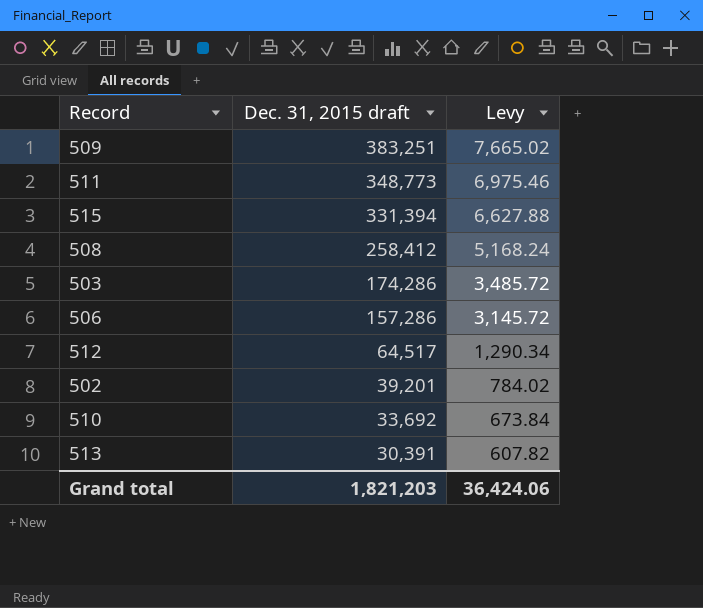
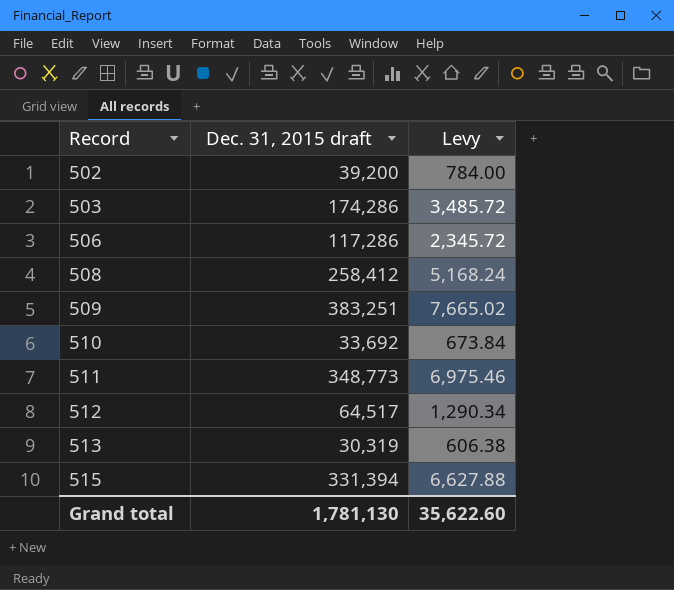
row order: Dec. 31, 2015 draft descending -> Record ascending
502 | Dec. 31, 2015 draft: 39,201 -> 39,200
502 | Levy: 784.02 -> 784.00
506 | Dec. 31, 2015 draft: 157,286 -> 117,286
506 | Levy: 3,145.72 -> 2,345.72
513 | Dec. 31, 2015 draft: 30,391 -> 30,319
513 | Levy: 607.82 -> 606.38
Grand total | Dec. 31, 2015 draft: 1,821,203 -> 1,781,130
Grand total | Levy: 36,424.06 -> 35,622.60

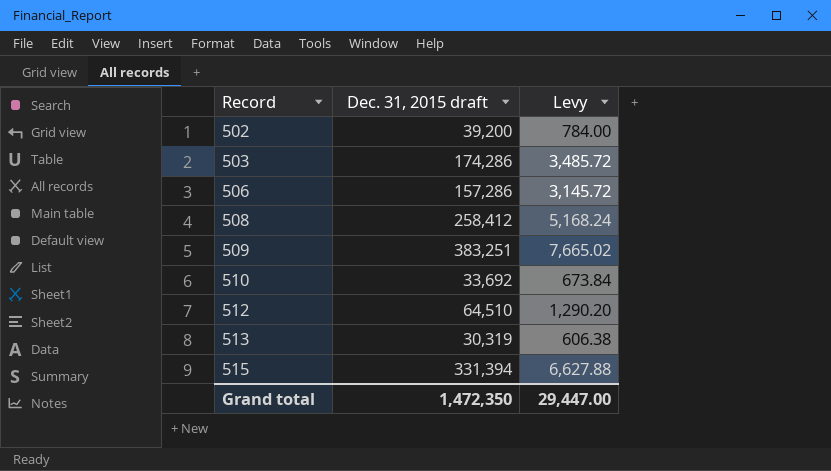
row 511: 348,773 | 6,975.46 -> none
506 | Dec. 31, 2015 draft: 117,286 -> 157,286
506 | Levy: 2,345.72 -> 3,145.72
512 | Dec. 31, 2015 draft: 64,517 -> 64,510
512 | Levy: 1,290.34 -> 1,290.20
Grand total | Dec. 31, 2015 draft: 1,781,130 -> 1,472,350
Grand total | Levy: 35,622.60 -> 29,447.00

